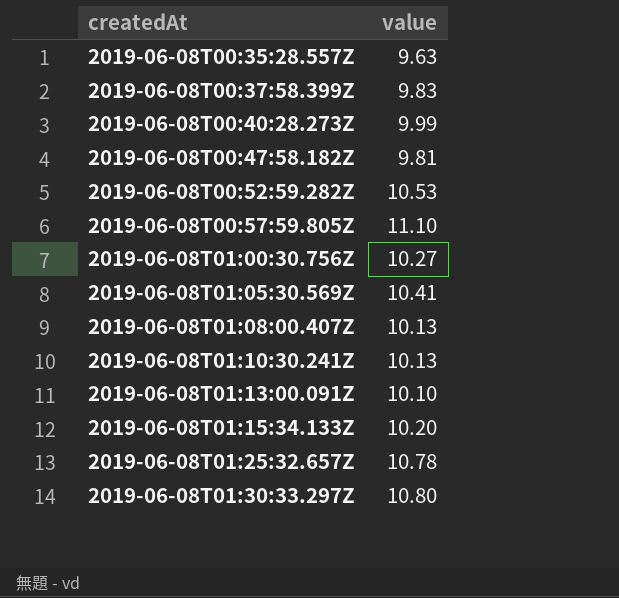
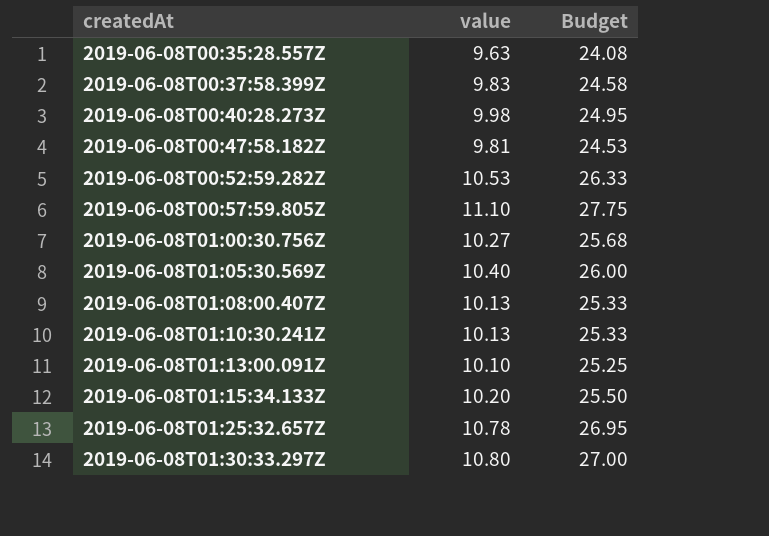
column Budget | formula: none -> [value] * 2.5
2019-06-08T00:40:28.273Z | value: 9.99 -> 9.98
2019-06-08T01:05:30.569Z | value: 10.41 -> 10.40

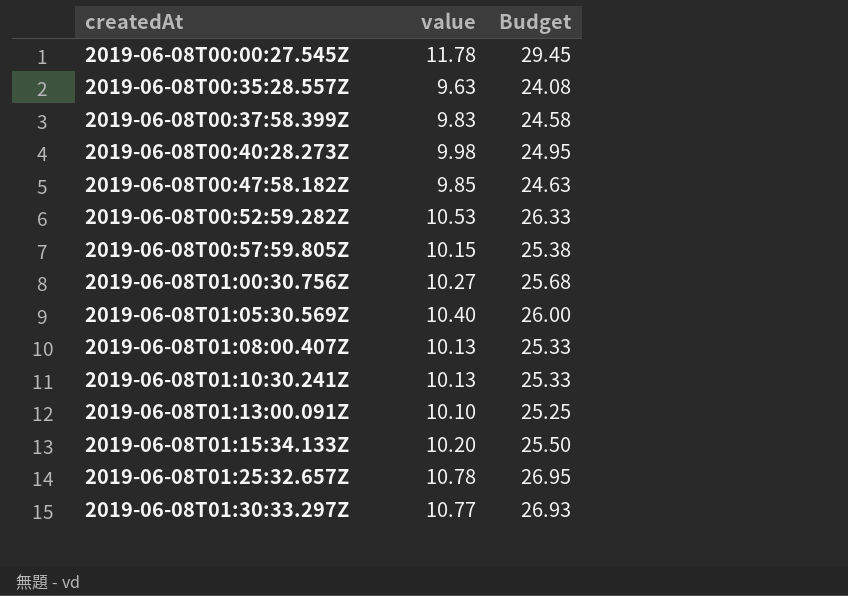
row 2019-06-08T00:00:27.545Z: none -> 11.78 | 29.45
2019-06-08T00:47:58.182Z | value: 9.81 -> 9.85
2019-06-08T00:47:58.182Z | Budget: 24.53 -> 24.63
2019-06-08T00:57:59.805Z | value: 11.10 -> 10.15
2019-06-08T00:57:59.805Z | Budget: 27.75 -> 25.38
2019-06-08T01:30:33.297Z | value: 10.80 -> 10.77
2019-06-08T01:30:33.297Z | Budget: 27.00 -> 26.93

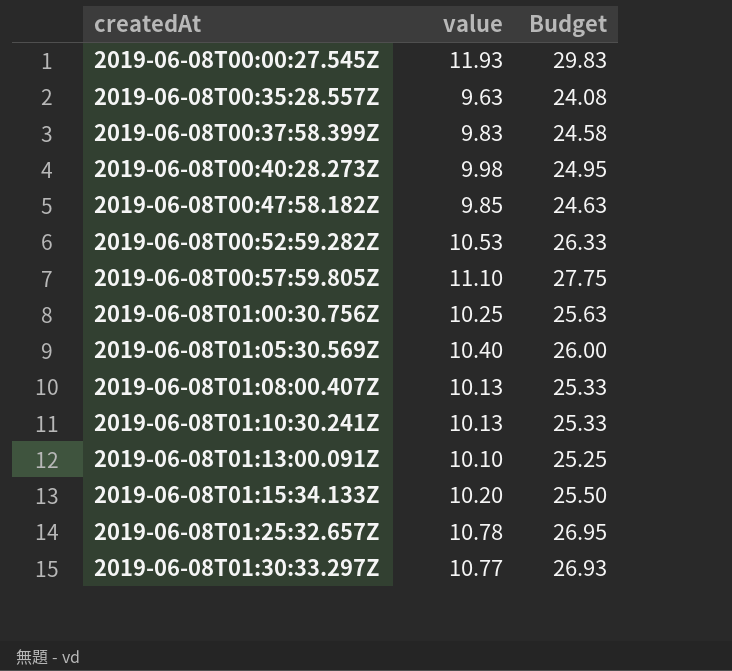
2019-06-08T00:00:27.545Z | value: 11.78 -> 11.93
2019-06-08T00:00:27.545Z | Budget: 29.45 -> 29.83
2019-06-08T00:57:59.805Z | value: 10.15 -> 11.10
2019-06-08T00:57:59.805Z | Budget: 25.38 -> 27.75
2019-06-08T01:00:30.756Z | value: 10.27 -> 10.25
2019-06-08T01:00:30.756Z | Budget: 25.68 -> 25.63

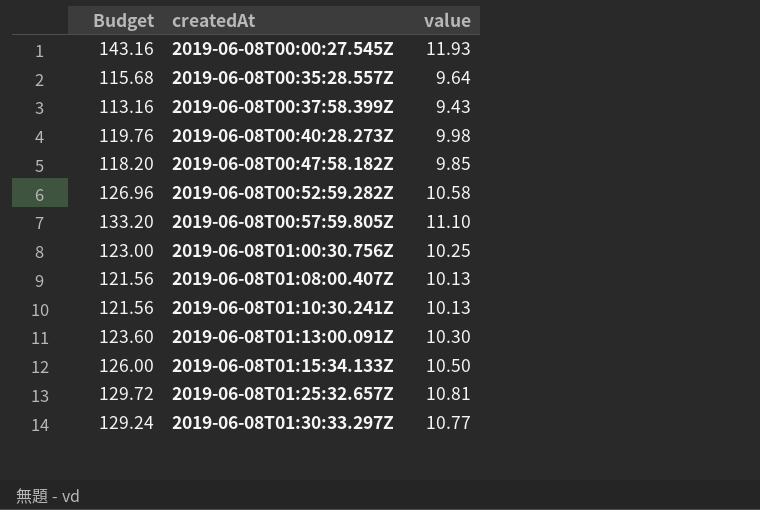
column Budget | formula: [value] * 2.5 -> [value] * 12
column Budget | position: 3 -> 1
row 2019-06-08T01:05:30.569Z: 10.40 | 26.00 -> none
2019-06-08T00:35:28.557Z | value: 9.63 -> 9.64
2019-06-08T00:37:58.399Z | value: 9.83 -> 9.43
2019-06-08T00:52:59.282Z | value: 10.53 -> 10.58
2019-06-08T01:13:00.091Z | value: 10.10 -> 10.30
2019-06-08T01:15:34.133Z | value: 10.20 -> 10.50
2019-06-08T01:25:32.657Z | value: 10.78 -> 10.81

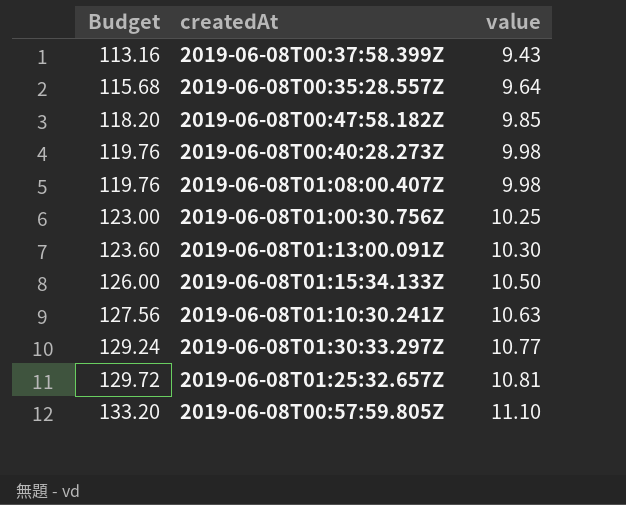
row order: createdAt ascending -> Budget ascending
row 2019-06-08T00:00:27.545Z: 143.16 | 11.93 -> none
row 2019-06-08T00:52:59.282Z: 126.96 | 10.58 -> none
2019-06-08T01:08:00.407Z | Budget: 121.56 -> 119.76
2019-06-08T01:08:00.407Z | value: 10.13 -> 9.98
2019-06-08T01:10:30.241Z | Budget: 121.56 -> 127.56
2019-06-08T01:10:30.241Z | value: 10.13 -> 10.63

